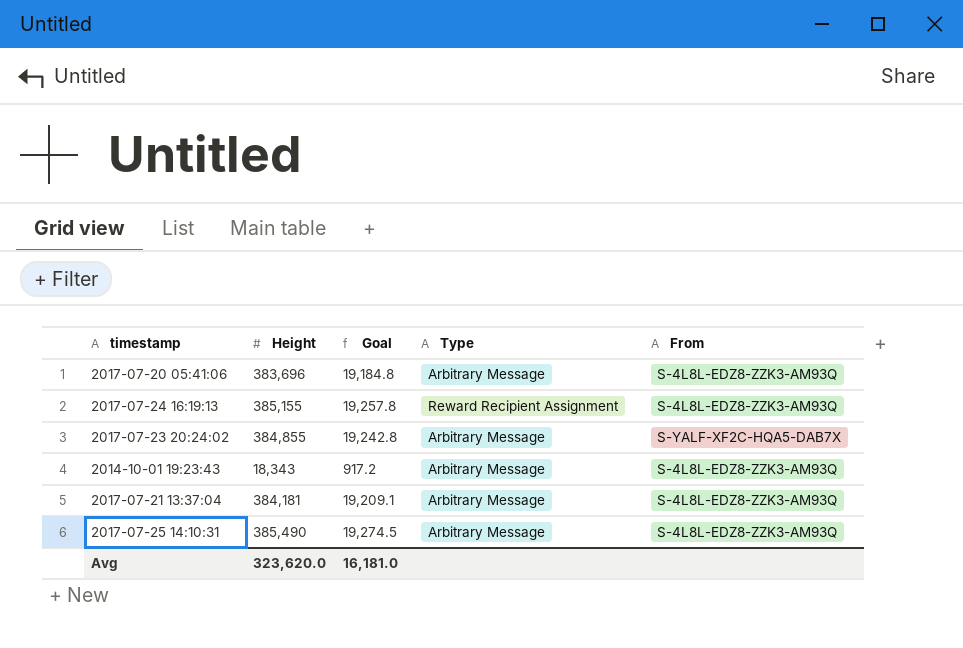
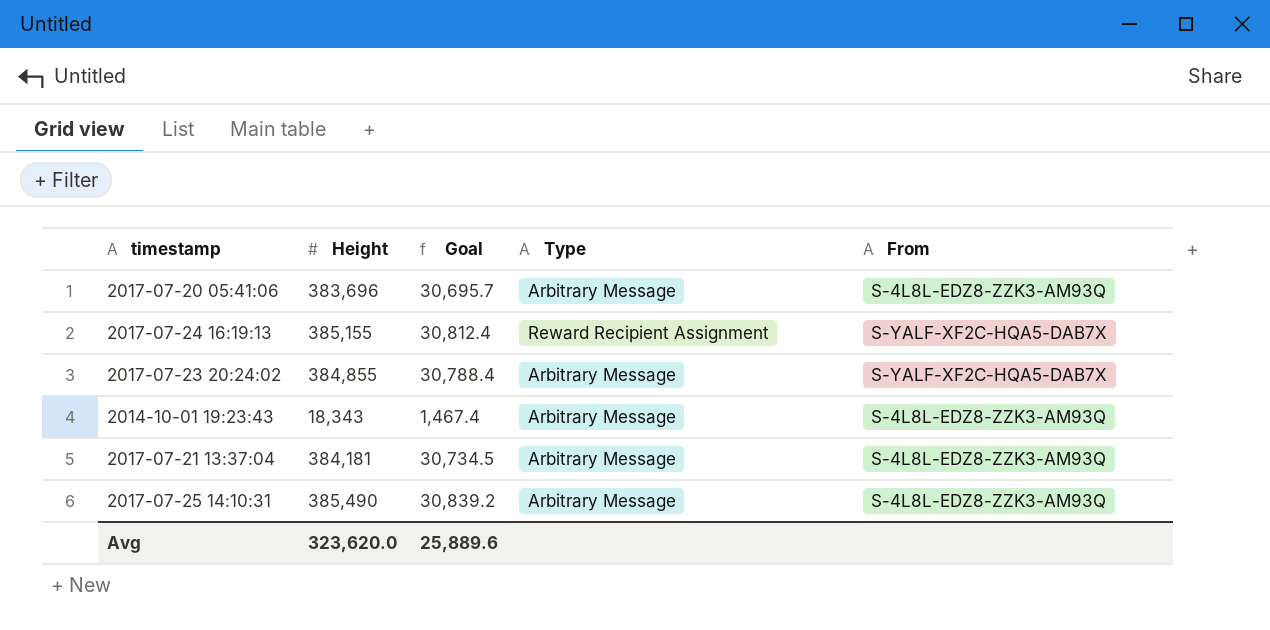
column Goal | formula: [Height] * 0.05 -> [Height] * 0.08
2017-07-24 16:19:13 | From: S-4L8L-EDZ8-ZZK3-AM93Q -> S-YALF-XF2C-HQA5-DAB7X
Avg | Goal: 16,181.0 -> 25,889.6

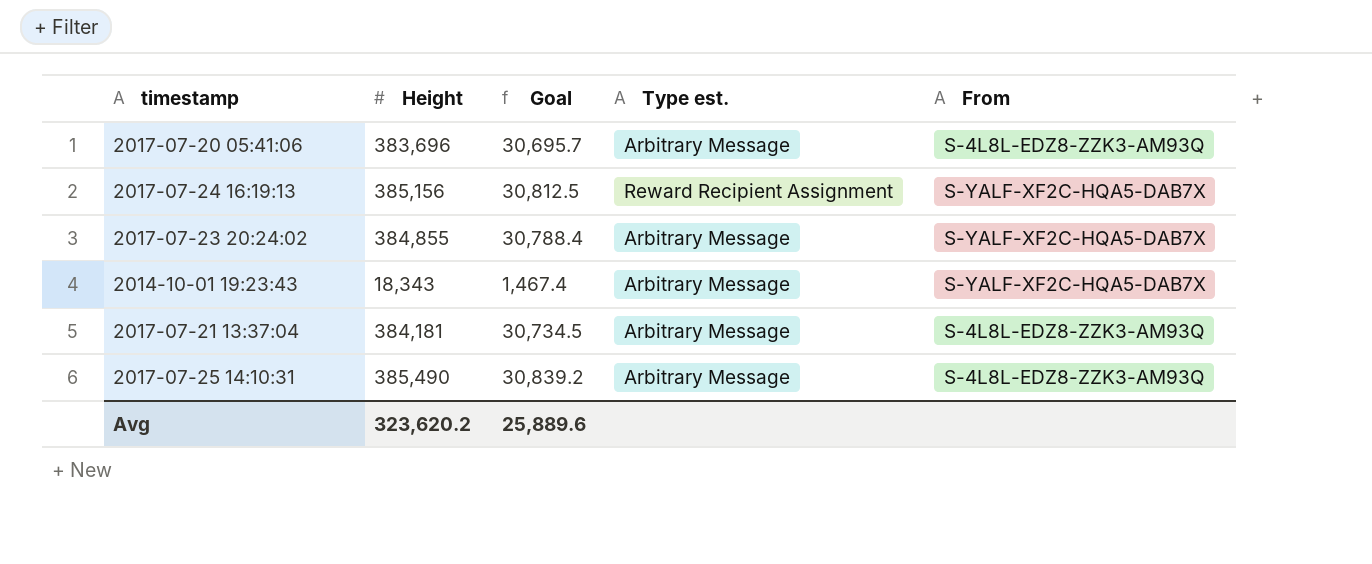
column name: Type -> Type est.
2017-07-24 16:19:13 | Height: 385,155 -> 385,156
2017-07-24 16:19:13 | Goal: 30,812.4 -> 30,812.5
2014-10-01 19:23:43 | From: S-4L8L-EDZ8-ZZK3-AM93Q -> S-YALF-XF2C-HQA5-DAB7X
Avg | Height: 323,620.0 -> 323,620.2

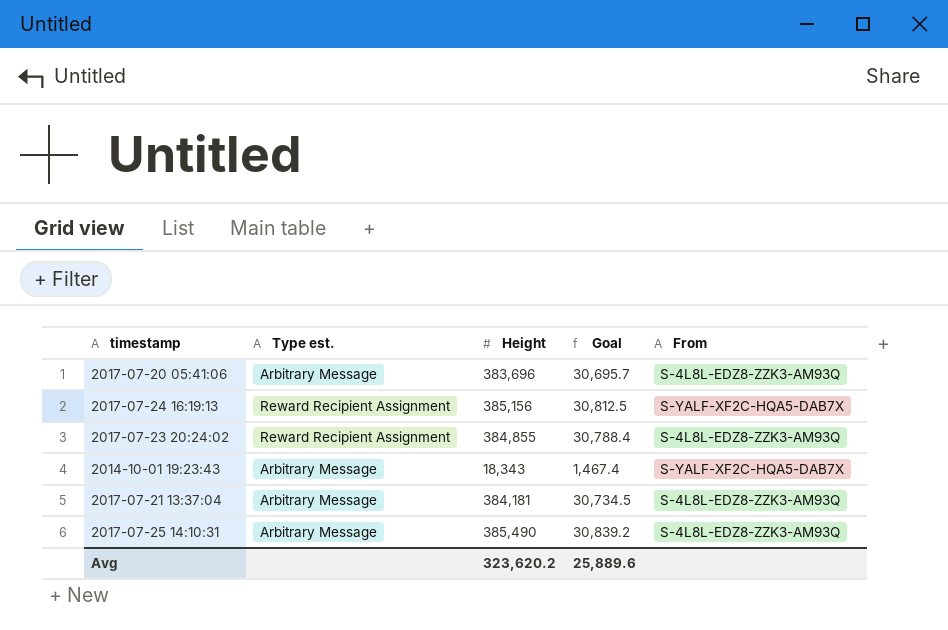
column Type est. | position: 4 -> 2
2017-07-23 20:24:02 | Type est.: Arbitrary Message -> Reward Recipient Assignment
2017-07-23 20:24:02 | From: S-YALF-XF2C-HQA5-DAB7X -> S-4L8L-EDZ8-ZZK3-AM93Q

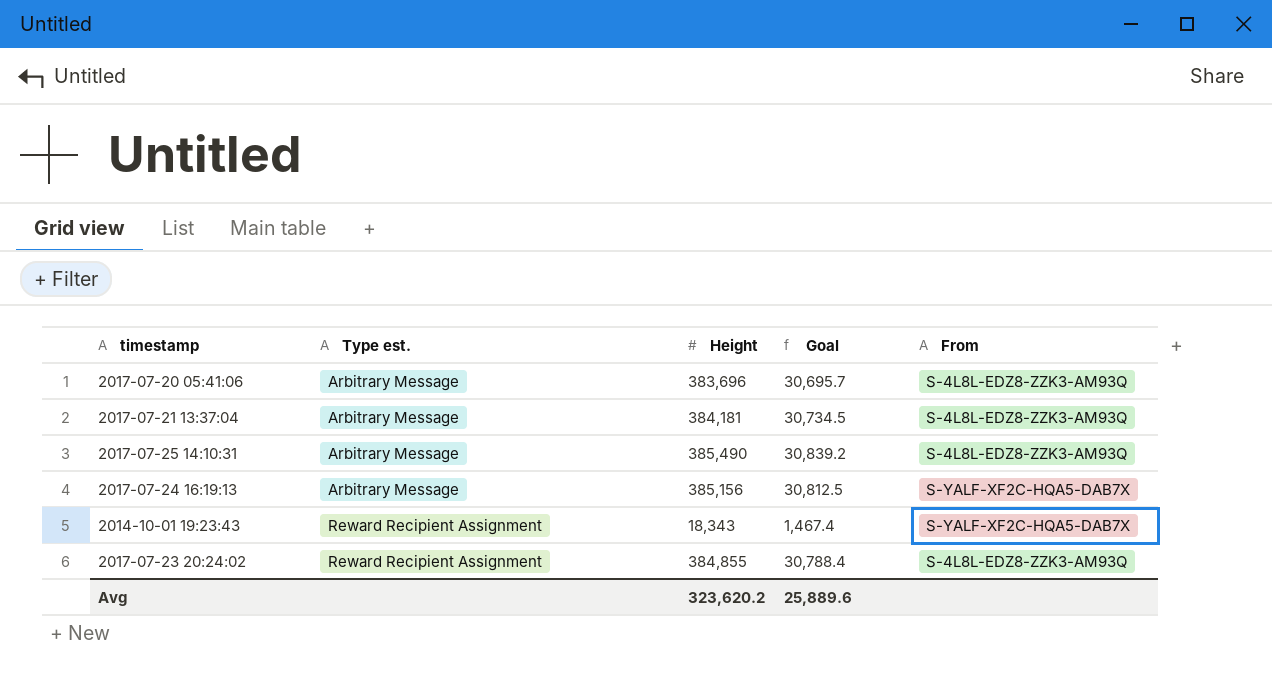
row order: none -> Type est. ascending
2017-07-24 16:19:13 | Type est.: Reward Recipient Assignment -> Arbitrary Message
2014-10-01 19:23:43 | Type est.: Arbitrary Message -> Reward Recipient Assignment

